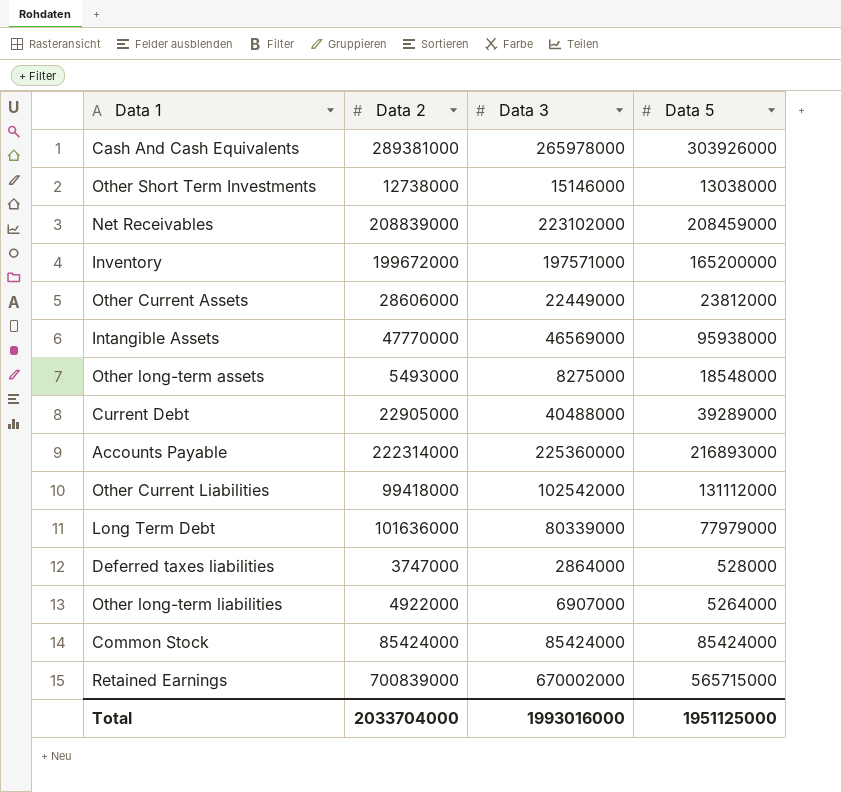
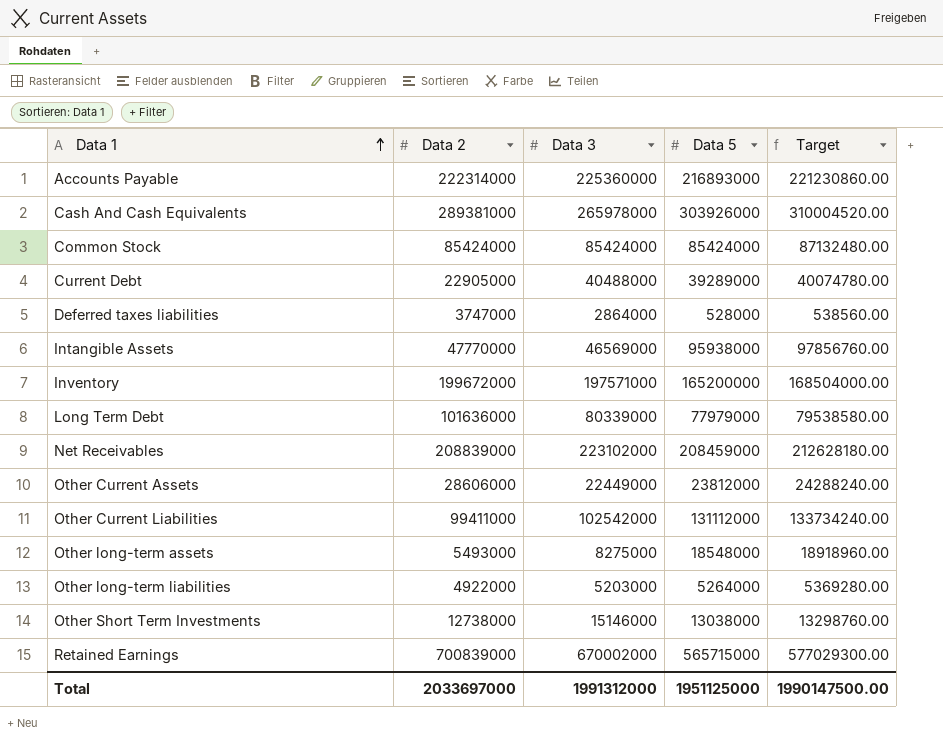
row order: none -> Data 1 ascending
column Target | formula: none -> [Data 5] * 1.02
Other Current Liabilities | Data 2: 99418000 -> 99411000
Other long-term liabilities | Data 3: 6907000 -> 5203000
Total | Data 2: 2033704000 -> 2033697000
Total | Data 3: 1993016000 -> 1991312000

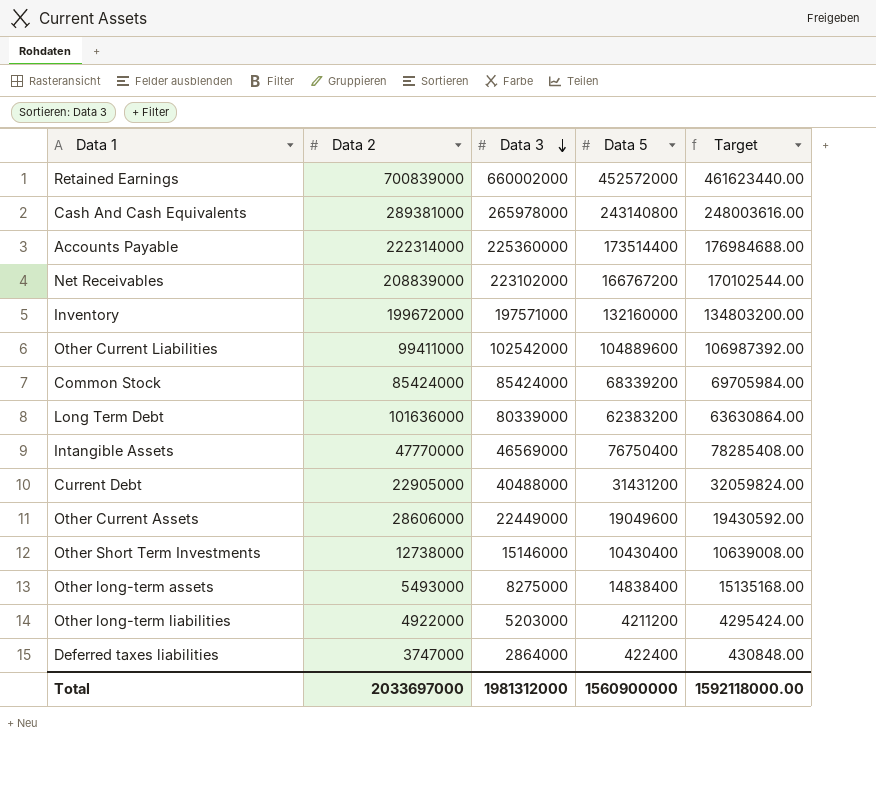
row order: Data 1 ascending -> Data 3 descending
Retained Earnings | Data 3: 670002000 -> 660002000
Retained Earnings | Data 5: 565715000 -> 452572000
Retained Earnings | Target: 577029300.00 -> 461623440.00
Cash And Cash Equivalents | Data 5: 303926000 -> 243140800
Cash And Cash Equivalents | Target: 310004520.00 -> 248003616.00
Accounts Payable | Data 5: 216893000 -> 173514400
Accounts Payable | Target: 221230860.00 -> 176984688.00
Net Receivables | Data 5: 208459000 -> 166767200
Net Receivables | Target: 212628180.00 -> 170102544.00
Inventory | Data 5: 165200000 -> 132160000
Inventory | Target: 168504000.00 -> 134803200.00
Other Current Liabilities | Data 5: 131112000 -> 104889600
Other Current Liabilities | Target: 133734240.00 -> 106987392.00
Common Stock | Data 5: 85424000 -> 68339200
Common Stock | Target: 87132480.00 -> 69705984.00
Long Term Debt | Data 5: 77979000 -> 62383200
Long Term Debt | Target: 79538580.00 -> 63630864.00
Intangible Assets | Data 5: 95938000 -> 76750400
Intangible Assets | Target: 97856760.00 -> 78285408.00
Current Debt | Data 5: 39289000 -> 31431200
Current Debt | Target: 40074780.00 -> 32059824.00
Other Current Assets | Data 5: 23812000 -> 19049600
Other Current Assets | Target: 24288240.00 -> 19430592.00
Other Short Term Investments | Data 5: 13038000 -> 10430400
Other Short Term Investments | Target: 13298760.00 -> 10639008.00
Other long-term assets | Data 5: 18548000 -> 14838400
Other long-term assets | Target: 18918960.00 -> 15135168.00
Other long-term liabilities | Data 5: 5264000 -> 4211200
Other long-term liabilities | Target: 5369280.00 -> 4295424.00
Deferred taxes liabilities | Data 5: 528000 -> 422400
Deferred taxes liabilities | Target: 538560.00 -> 430848.00
Total | Data 3: 1991312000 -> 1981312000
Total | Data 5: 1951125000 -> 1560900000
Total | Target: 1990147500.00 -> 1592118000.00

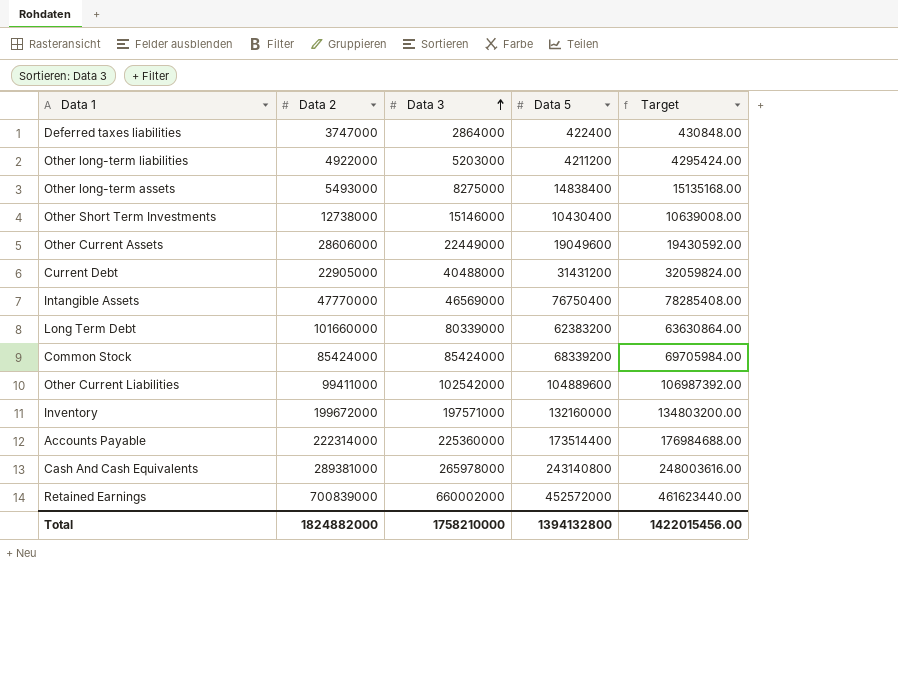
row order: Data 3 descending -> Data 3 ascending
row Net Receivables: 208839000 | 223102000 | 166767200 | 170102544.00 -> none
Long Term Debt | Data 2: 101636000 -> 101660000
Total | Data 2: 2033697000 -> 1824882000
Total | Data 3: 1981312000 -> 1758210000
Total | Data 5: 1560900000 -> 1394132800
Total | Target: 1592118000.00 -> 1422015456.00

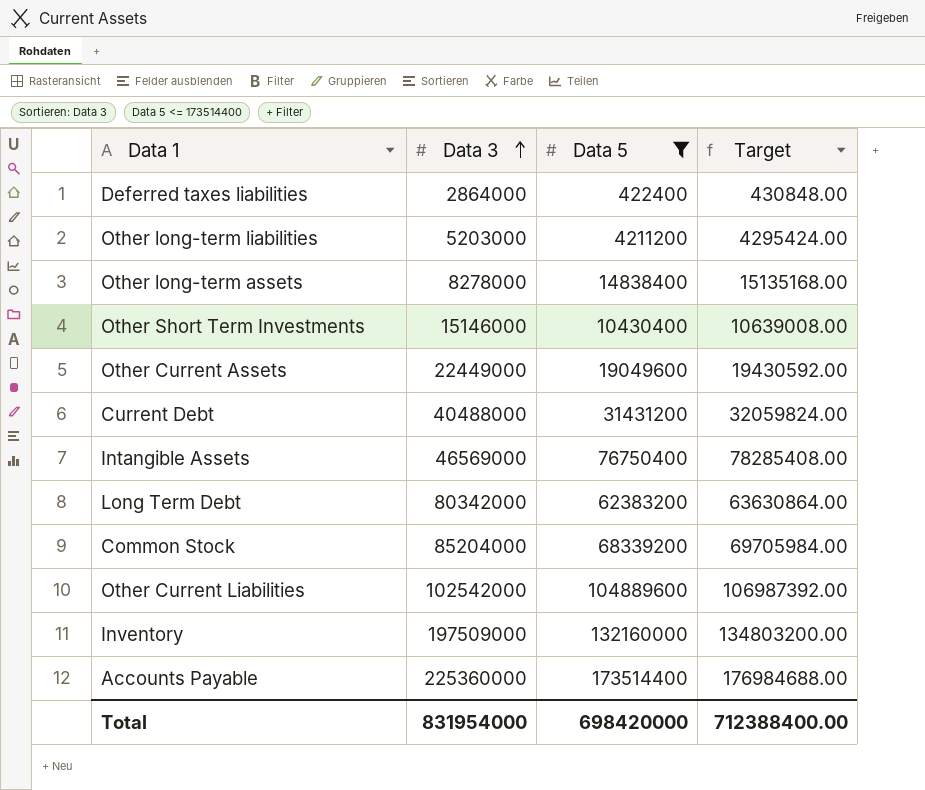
filter: none -> Data 5 <= 173514400
column Data 2 | position: 2 -> none
Other long-term assets | Data 3: 8275000 -> 8278000
Long Term Debt | Data 3: 80339000 -> 80342000
Common Stock | Data 3: 85424000 -> 85204000
Inventory | Data 3: 197571000 -> 197509000
Total | Data 3: 1758210000 -> 831954000
Total | Data 5: 1394132800 -> 698420000
Total | Target: 1422015456.00 -> 712388400.00

